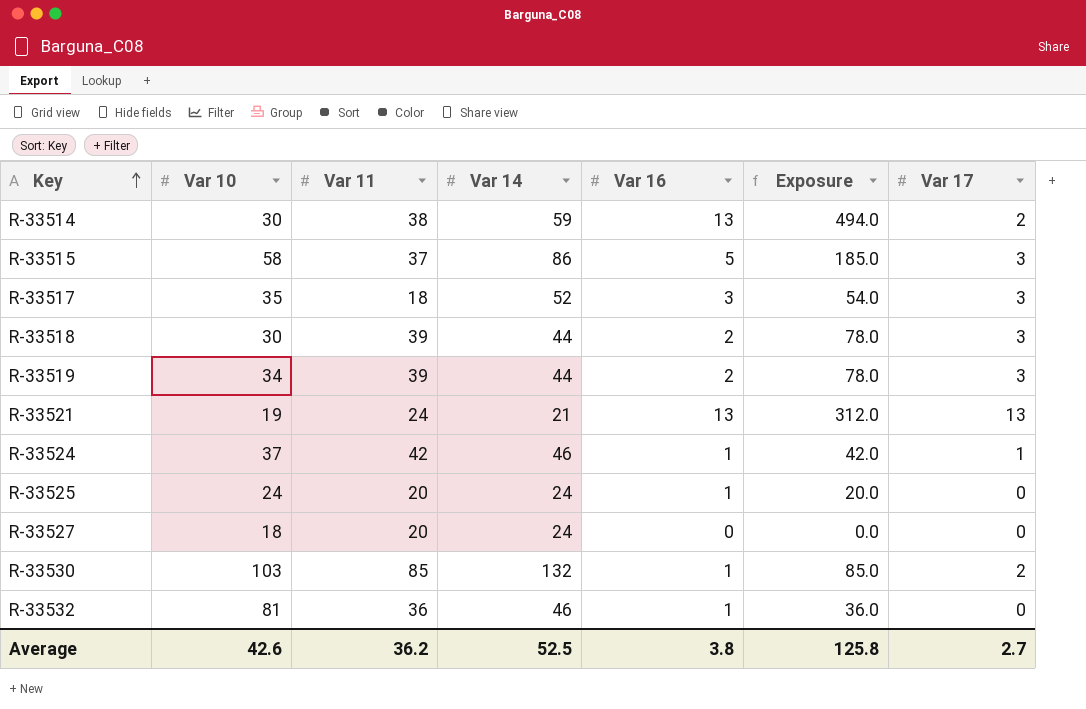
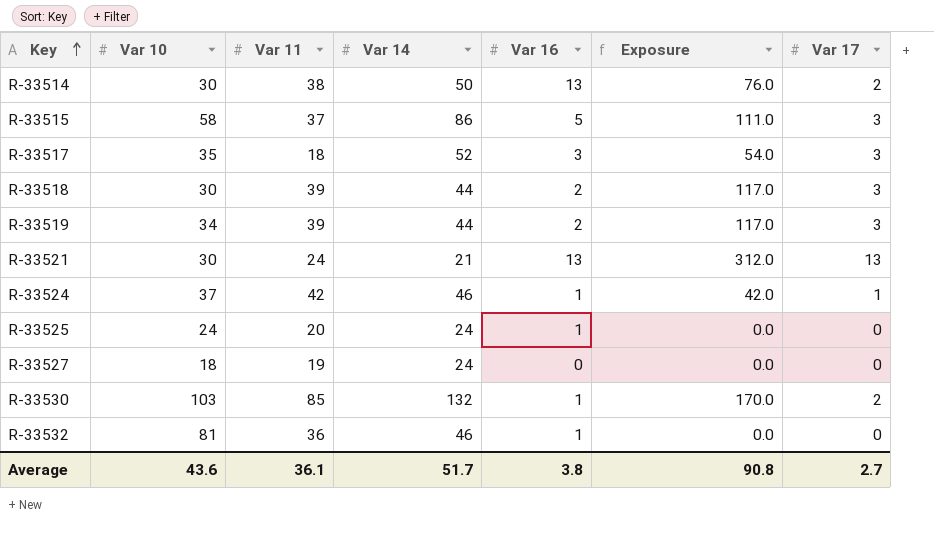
column Exposure | formula: [Var 11] * [Var 16] -> [Var 11] * [Var 17]
R-33514 | Var 14: 59 -> 50
R-33521 | Var 10: 19 -> 30
R-33527 | Var 11: 20 -> 19
Average | Var 10: 42.6 -> 43.6
Average | Var 11: 36.2 -> 36.1
Average | Var 14: 52.5 -> 51.7
Average | Exposure: 125.8 -> 90.8

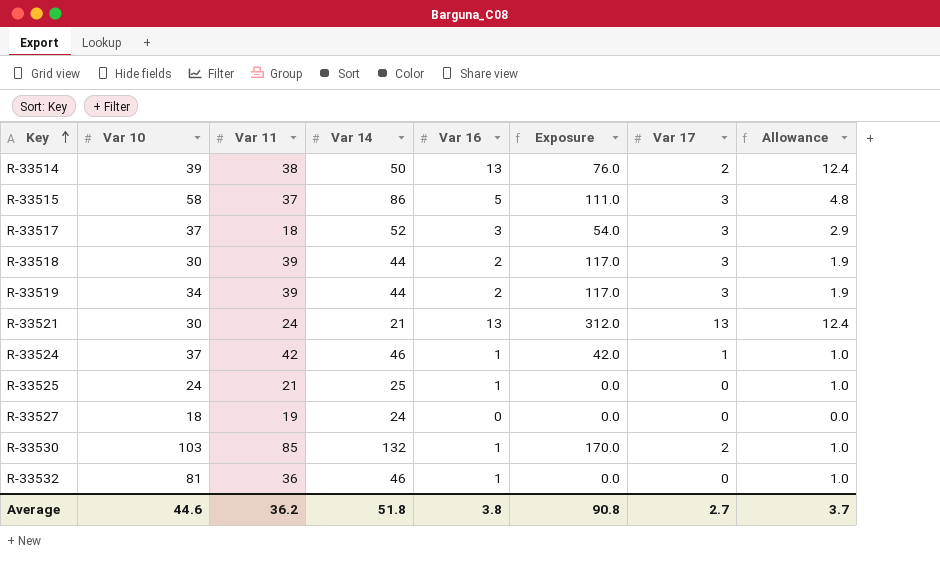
column Allowance | formula: none -> [Var 16] * 0.95
R-33514 | Var 10: 30 -> 39
R-33517 | Var 10: 35 -> 37
R-33525 | Var 11: 20 -> 21
R-33525 | Var 14: 24 -> 25
Average | Var 10: 43.6 -> 44.6
Average | Var 11: 36.1 -> 36.2
Average | Var 14: 51.7 -> 51.8

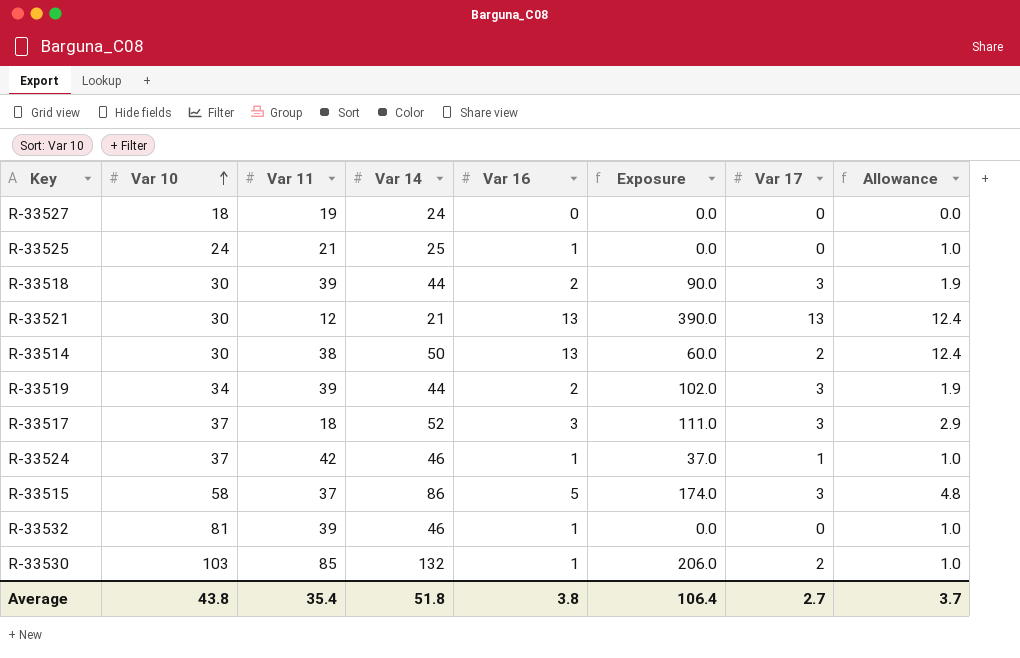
row order: Key ascending -> Var 10 ascending
column Exposure | formula: [Var 11] * [Var 17] -> [Var 10] * [Var 17]
R-33521 | Var 11: 24 -> 12
R-33514 | Var 10: 39 -> 30
R-33532 | Var 11: 36 -> 39
Average | Var 10: 44.6 -> 43.8
Average | Var 11: 36.2 -> 35.4
Average | Exposure: 90.8 -> 106.4

